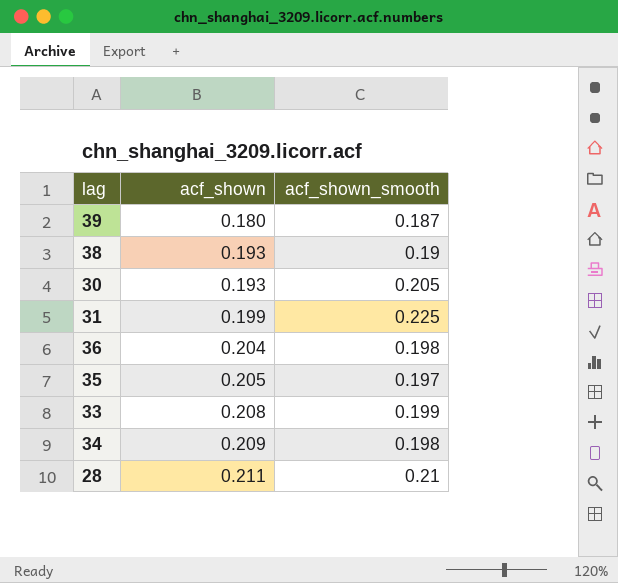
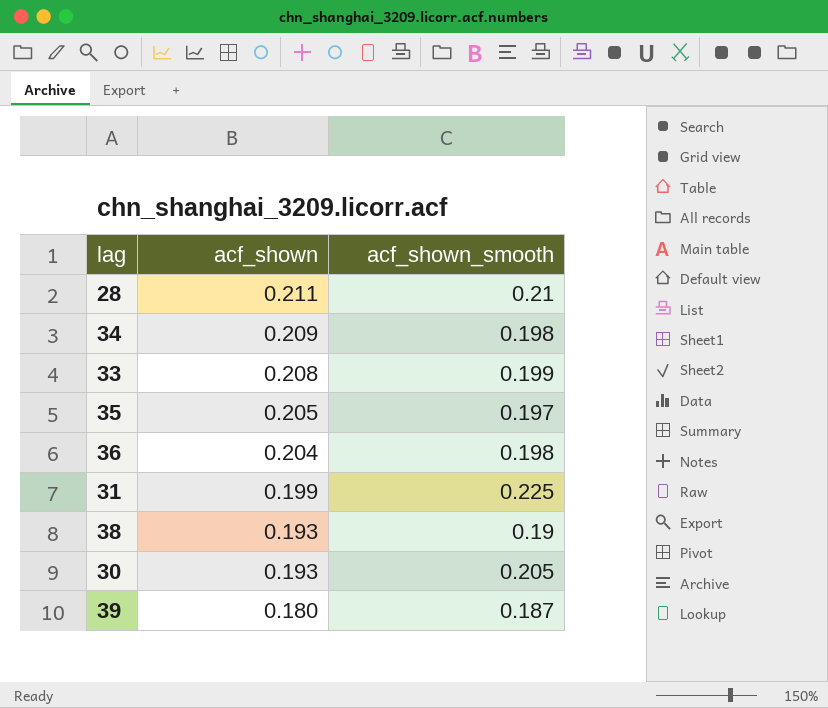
row order: acf_shown ascending -> acf_shown descending

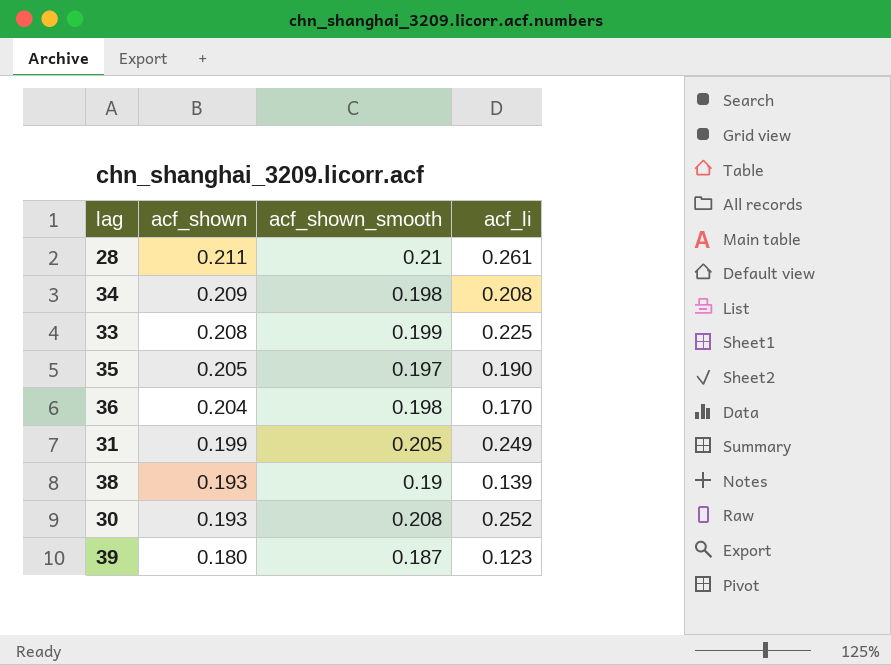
column acf_li | position: none -> 4
31 | acf_shown_smooth: 0.225 -> 0.205
30 | acf_shown_smooth: 0.205 -> 0.208

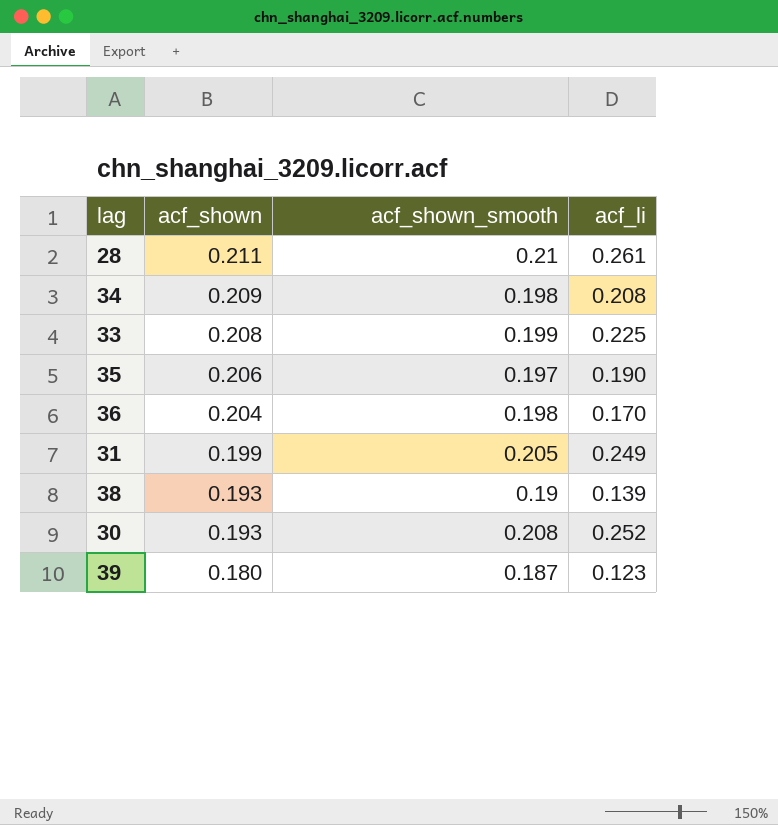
35 | acf_shown: 0.205 -> 0.206

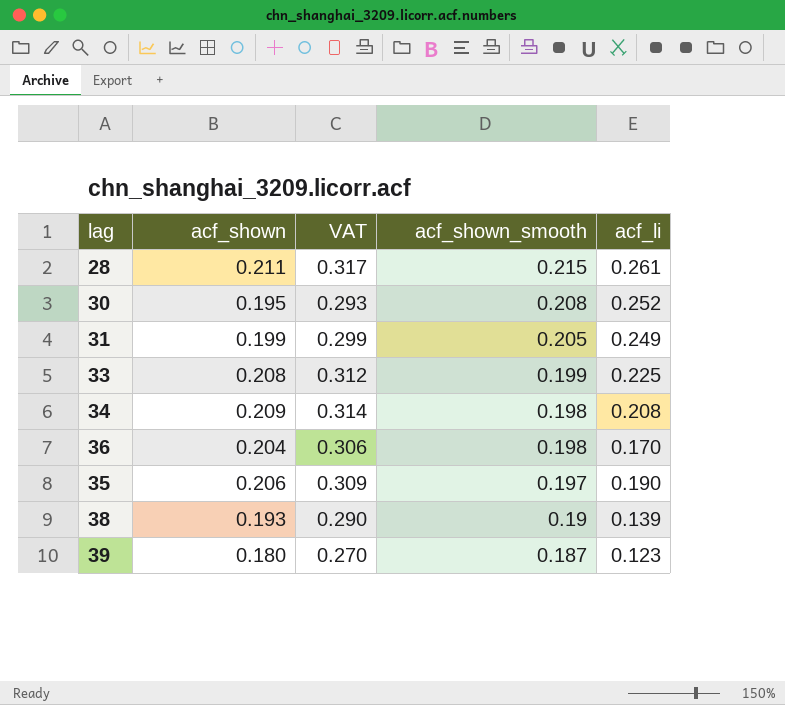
row order: acf_shown descending -> acf_shown_smooth descending
column VAT | formula: none -> [acf_shown] * 1.5
28 | acf_shown_smooth: 0.21 -> 0.215
30 | acf_shown: 0.193 -> 0.195

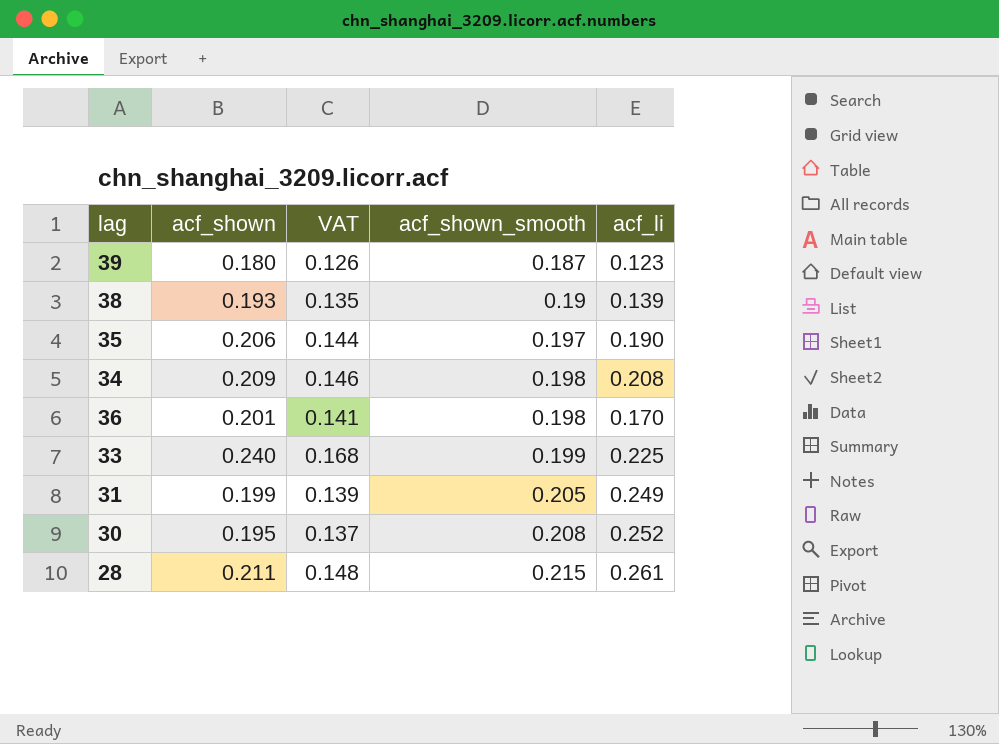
row order: acf_shown_smooth descending -> acf_shown_smooth ascending
column VAT | formula: [acf_shown] * 1.5 -> [acf_shown] * 0.7
36 | acf_shown: 0.204 -> 0.201
33 | acf_shown: 0.208 -> 0.240

